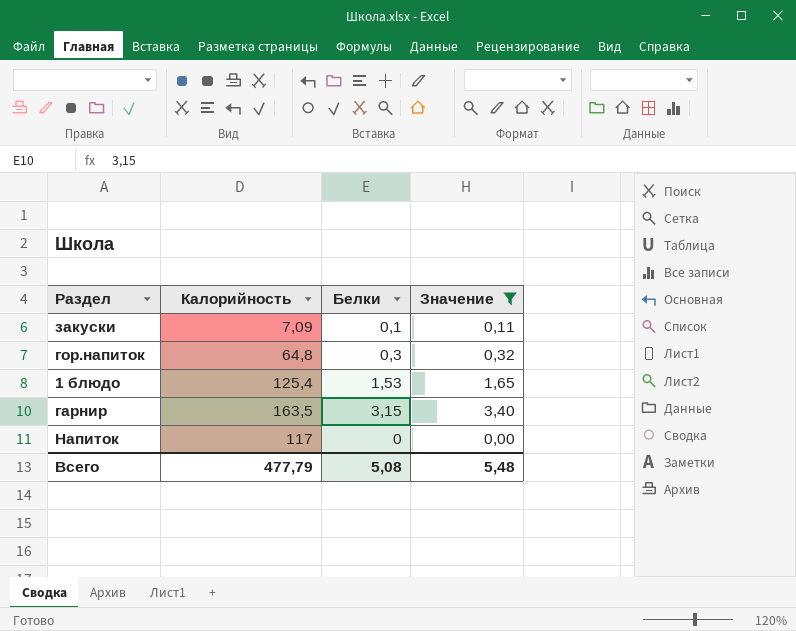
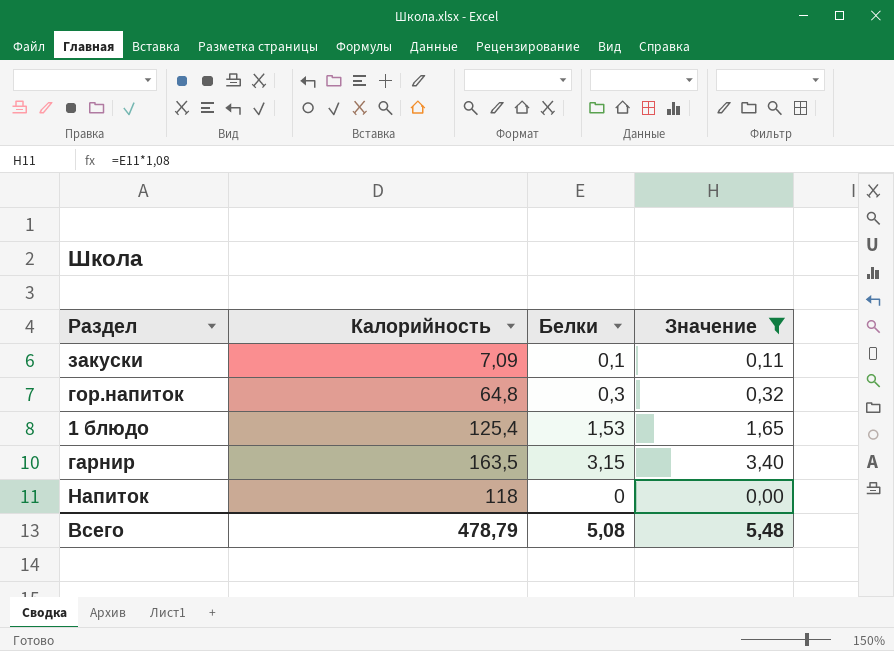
Напиток | Калорийность: 117 -> 118
Всего | Калорийность: 477,79 -> 478,79

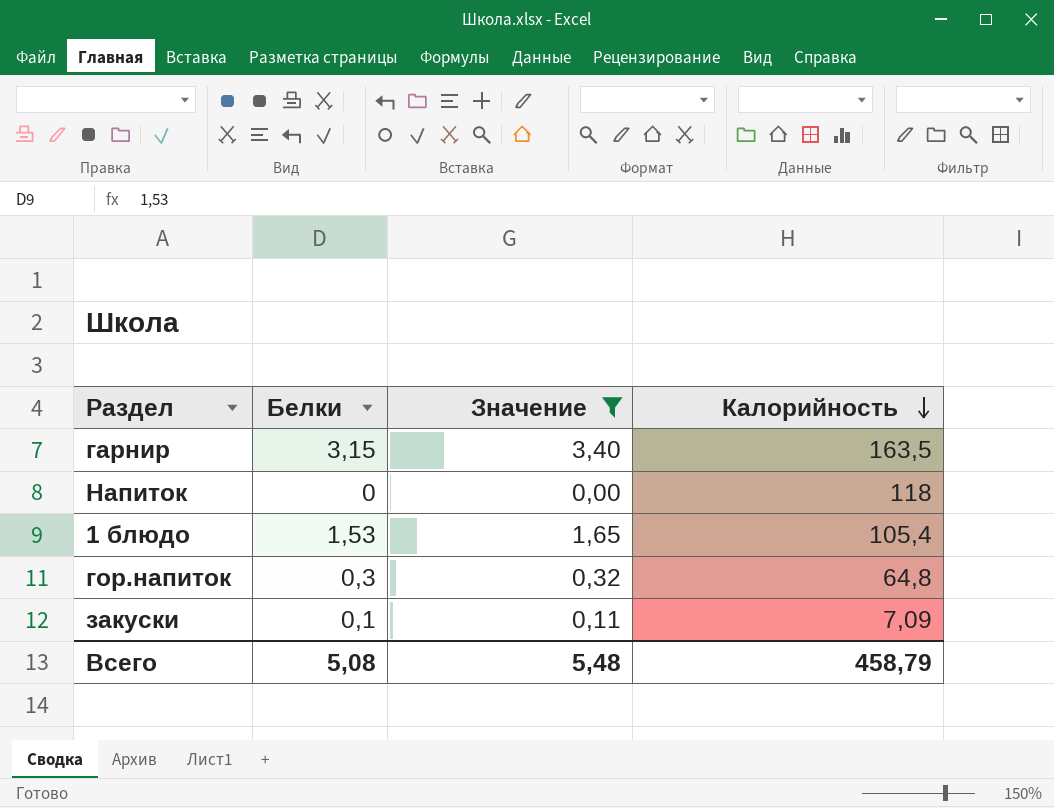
row order: none -> Калорийность descending
column Калорийность | position: 2 -> 4
1 блюдо | Калорийность: 125,4 -> 105,4
Всего | Калорийность: 478,79 -> 458,79

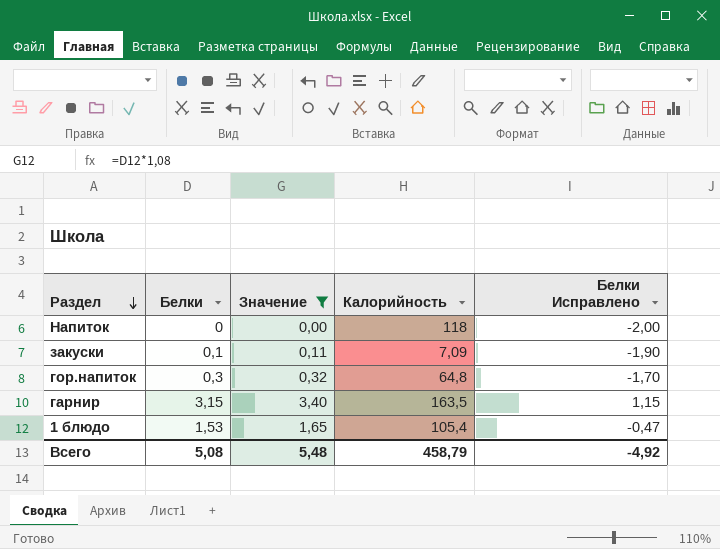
row order: Калорийность descending -> Раздел descending
column Белки Исправлено | formula: none -> [Белки] - 2

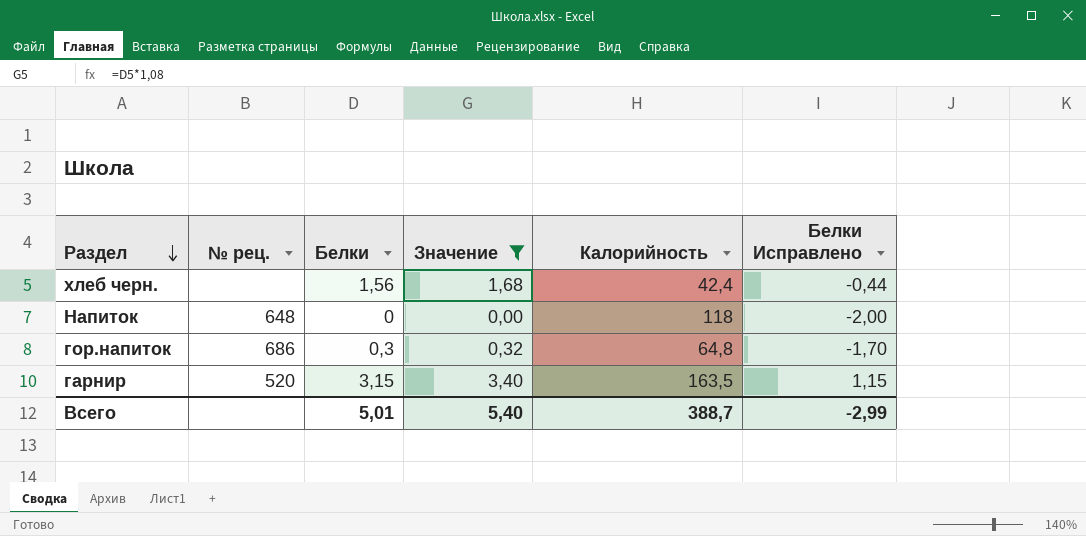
column № рец. | position: none -> 2
row закуски: 0,1 | 0,11 | 7,09 | -1,90 -> none
row 1 блюдо: 1,53 | 1,65 | 105,4 | -0,47 -> none
row хлеб черн.: none -> none | 1,56 | 1,68 | 42,4 | -0,44
Всего | Белки: 5,08 -> 5,01
Всего | Значение: 5,48 -> 5,40
Всего | Калорийность: 458,79 -> 388,7
Всего | Белки Исправлено: -4,92 -> -2,99

